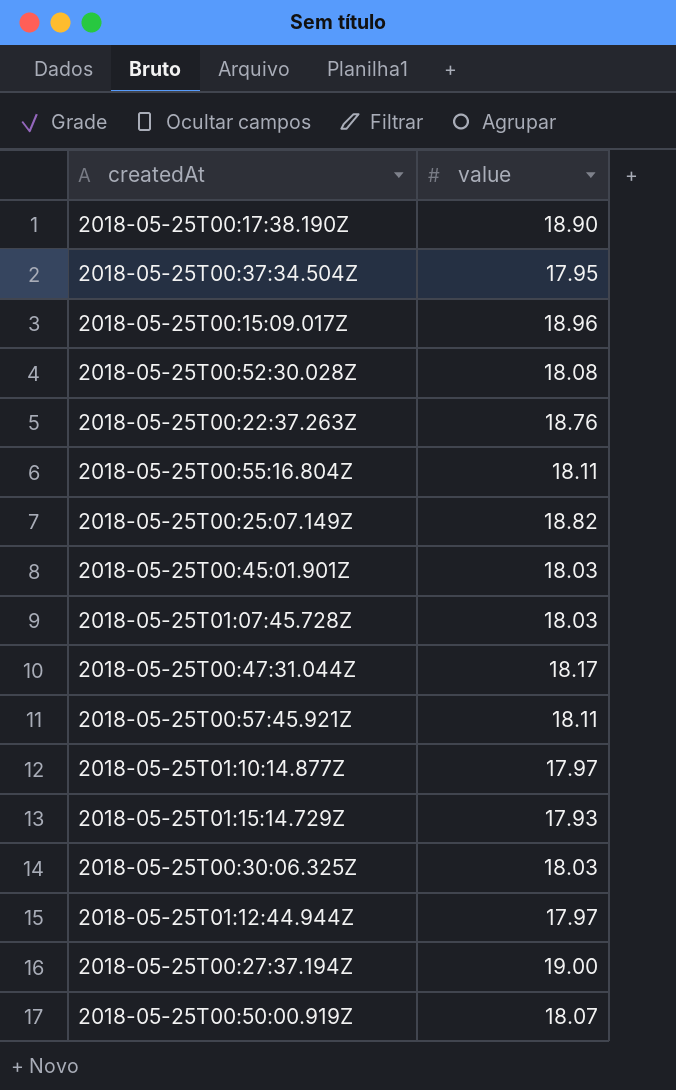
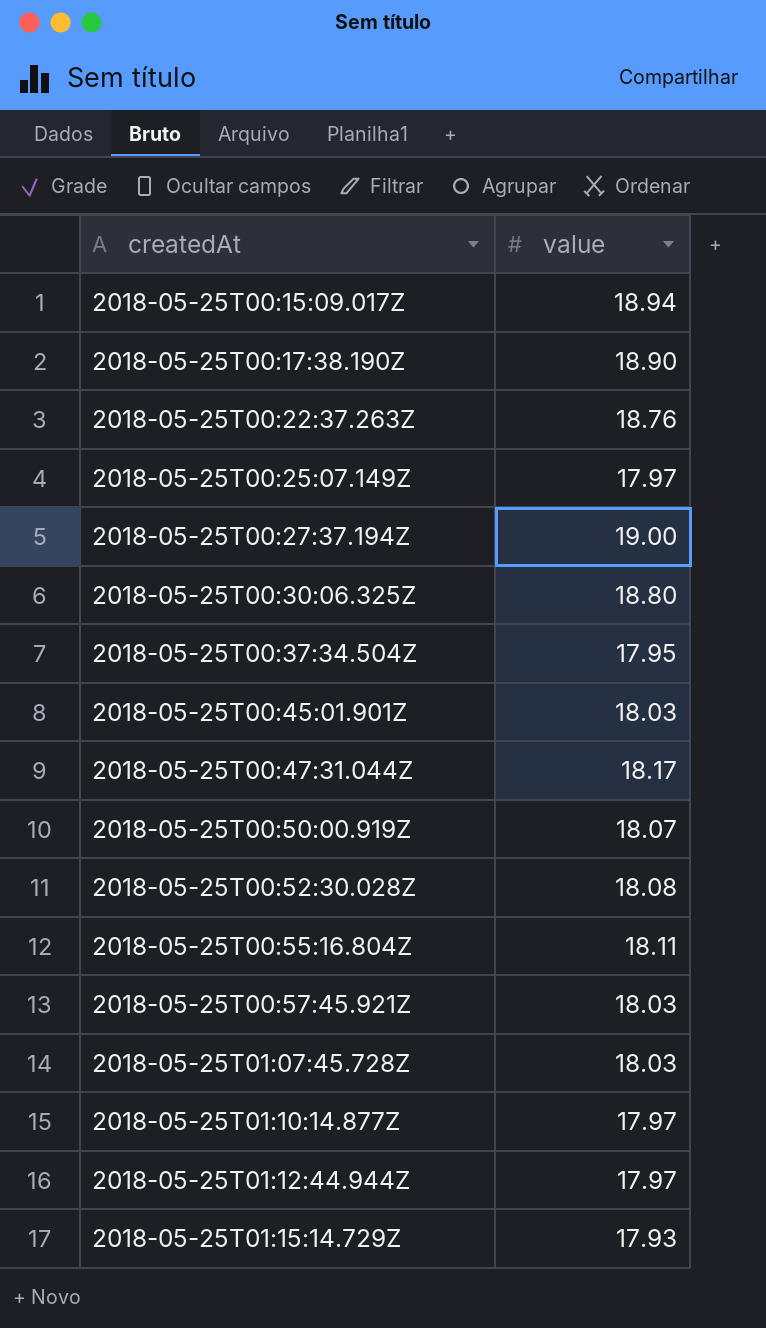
row order: none -> createdAt ascending
2018-05-25T00:15:09.017Z | value: 18.96 -> 18.94
2018-05-25T00:25:07.149Z | value: 18.82 -> 17.97
2018-05-25T00:30:06.325Z | value: 18.03 -> 18.80
2018-05-25T00:57:45.921Z | value: 18.11 -> 18.03

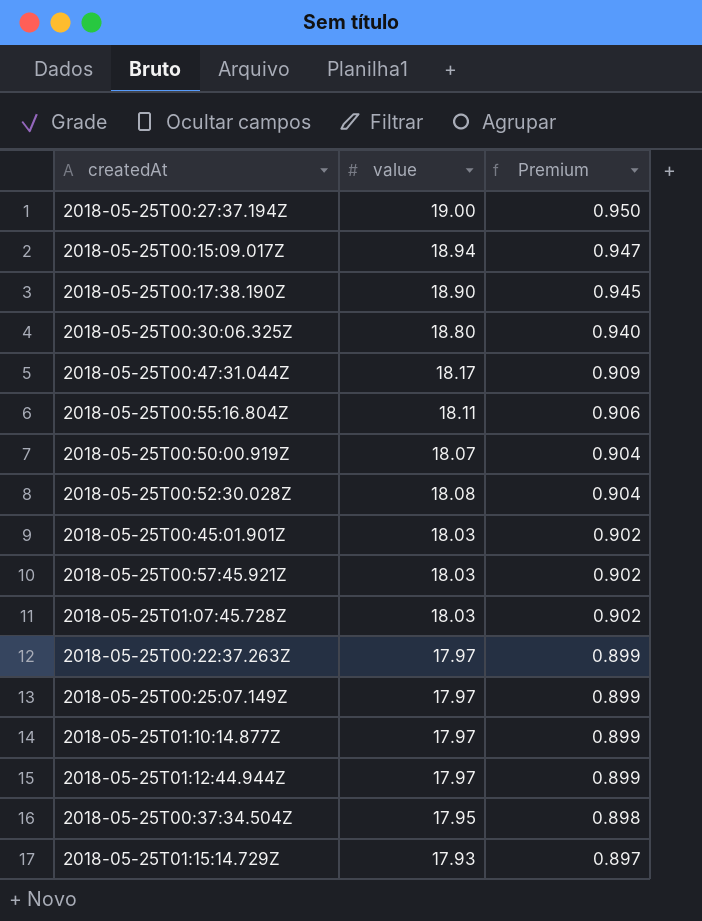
row order: createdAt ascending -> Premium descending
column Premium | formula: none -> [value] * 0.05
2018-05-25T00:22:37.263Z | value: 18.76 -> 17.97

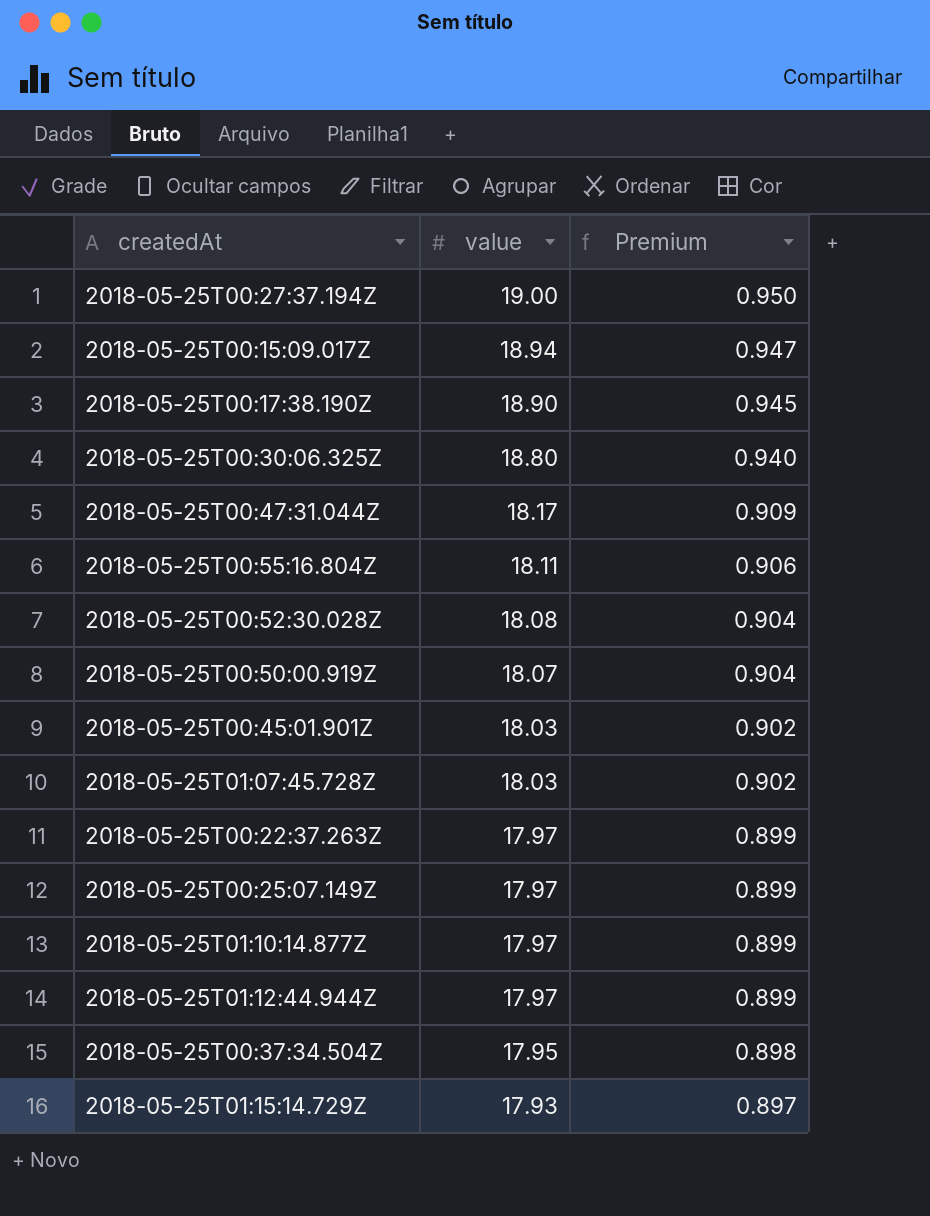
row order: Premium descending -> value descending
row 2018-05-25T00:57:45.921Z: 18.03 | 0.902 -> none

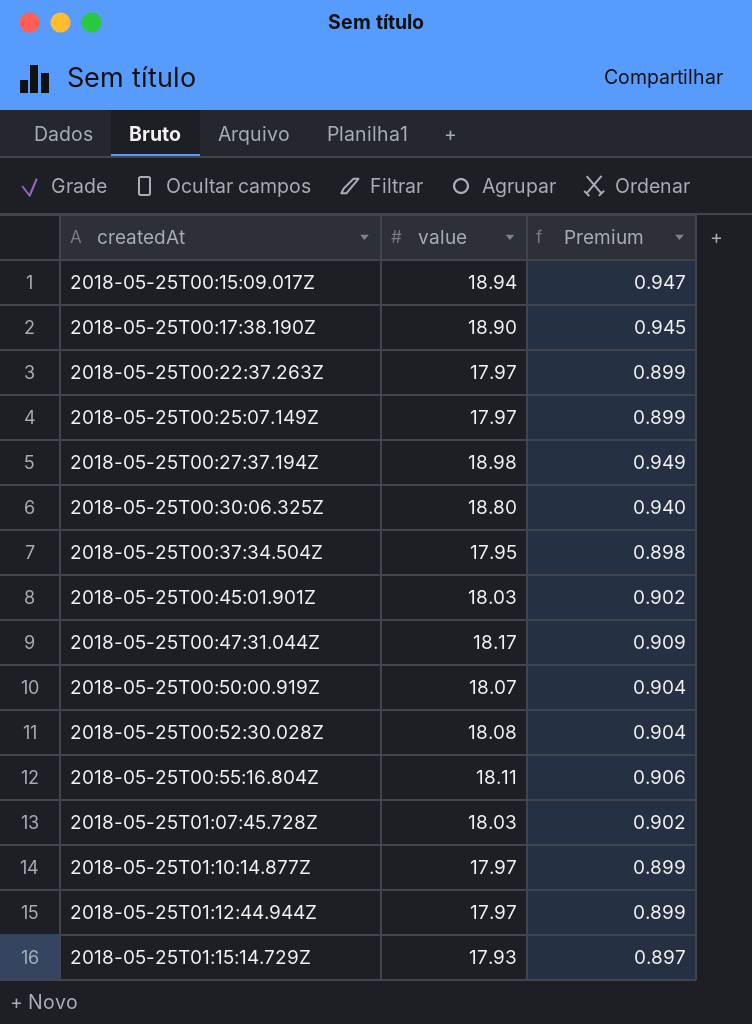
row order: value descending -> createdAt ascending
2018-05-25T00:27:37.194Z | value: 19.00 -> 18.98
2018-05-25T00:27:37.194Z | Premium: 0.950 -> 0.949

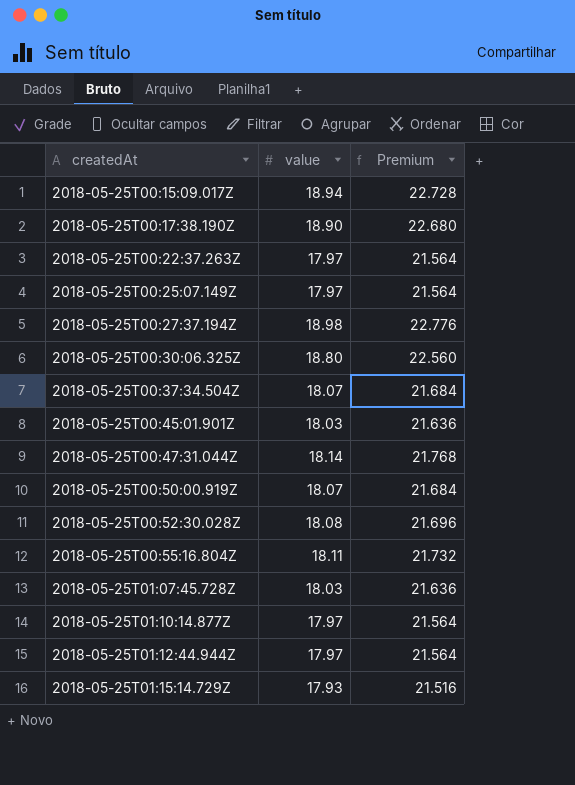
column Premium | formula: [value] * 0.05 -> [value] * 1.2
2018-05-25T00:37:34.504Z | value: 17.95 -> 18.07
2018-05-25T00:47:31.044Z | value: 18.17 -> 18.14

